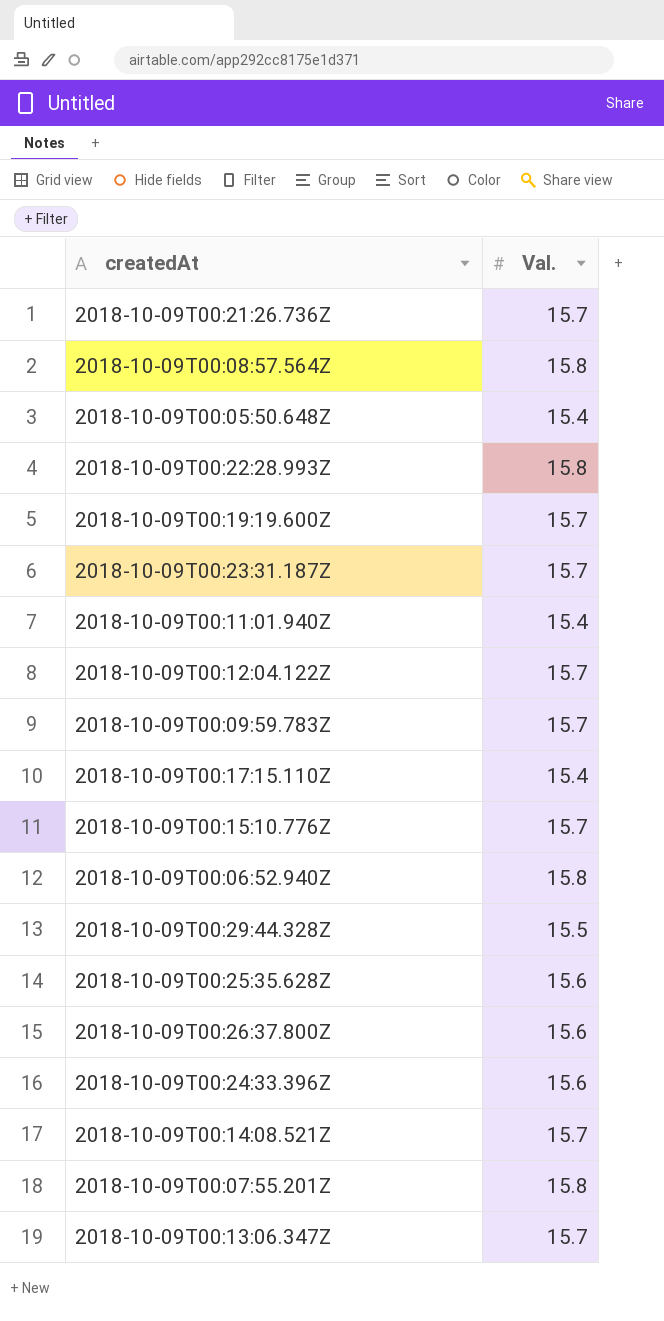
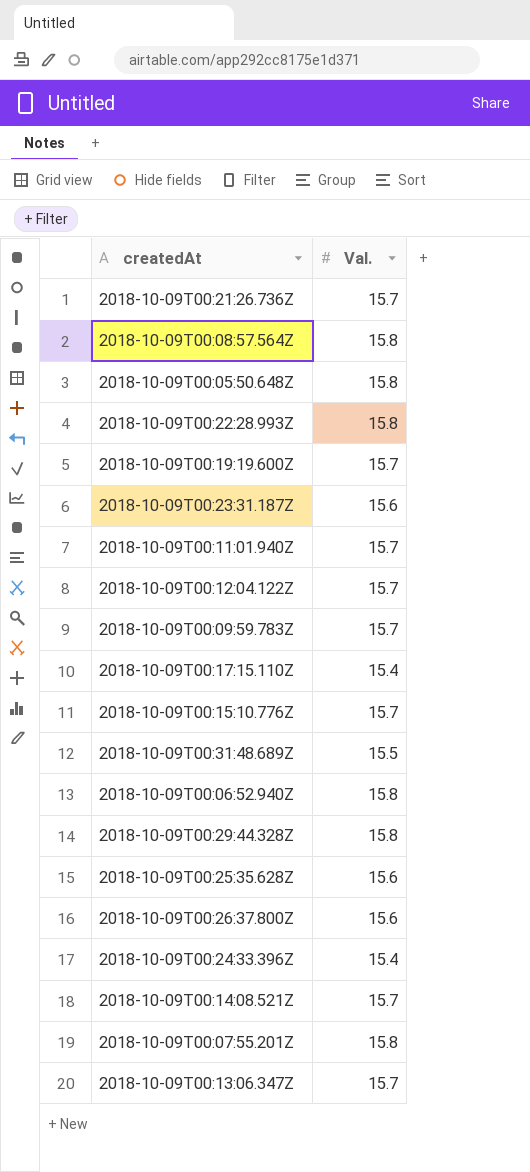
2018-10-09T00:05:50.648Z | Val.: 15.4 -> 15.8
2018-10-09T00:23:31.187Z | Val.: 15.7 -> 15.6
2018-10-09T00:11:01.940Z | Val.: 15.4 -> 15.7
row 2018-10-09T00:31:48.689Z: none -> 15.5
2018-10-09T00:29:44.328Z | Val.: 15.5 -> 15.8
2018-10-09T00:24:33.396Z | Val.: 15.6 -> 15.4

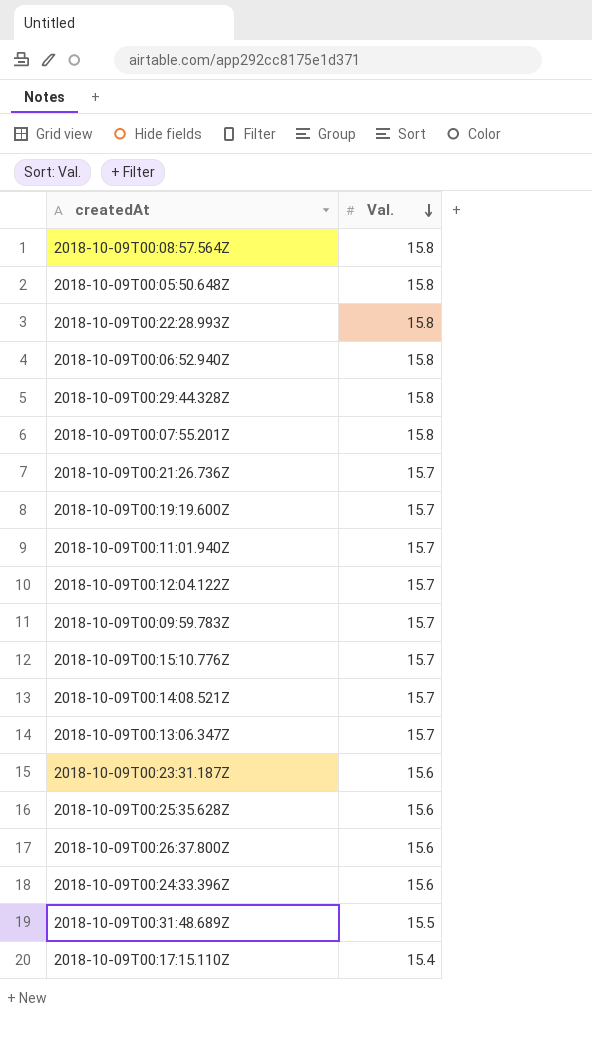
row order: none -> Val. descending
2018-10-09T00:24:33.396Z | Val.: 15.4 -> 15.6

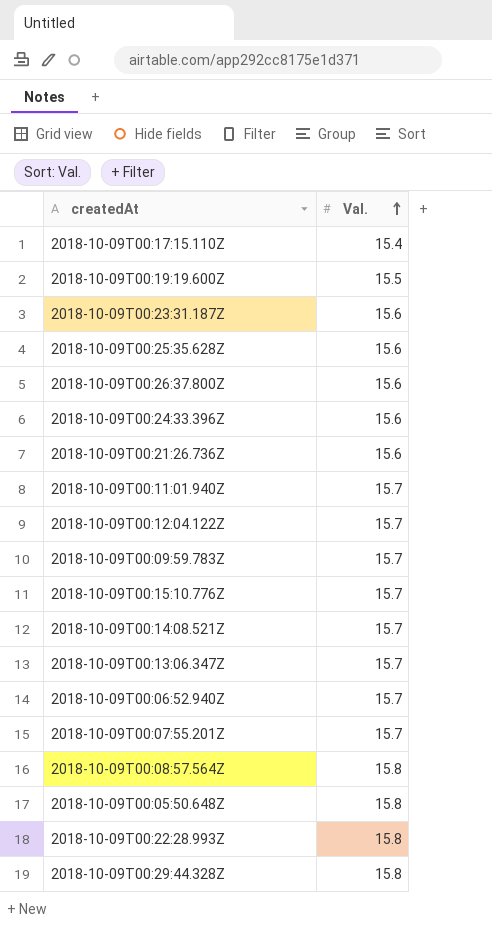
row order: Val. descending -> Val. ascending
row 2018-10-09T00:31:48.689Z: 15.5 -> none
2018-10-09T00:19:19.600Z | Val.: 15.7 -> 15.5
2018-10-09T00:21:26.736Z | Val.: 15.7 -> 15.6
2018-10-09T00:06:52.940Z | Val.: 15.8 -> 15.7
2018-10-09T00:07:55.201Z | Val.: 15.8 -> 15.7

